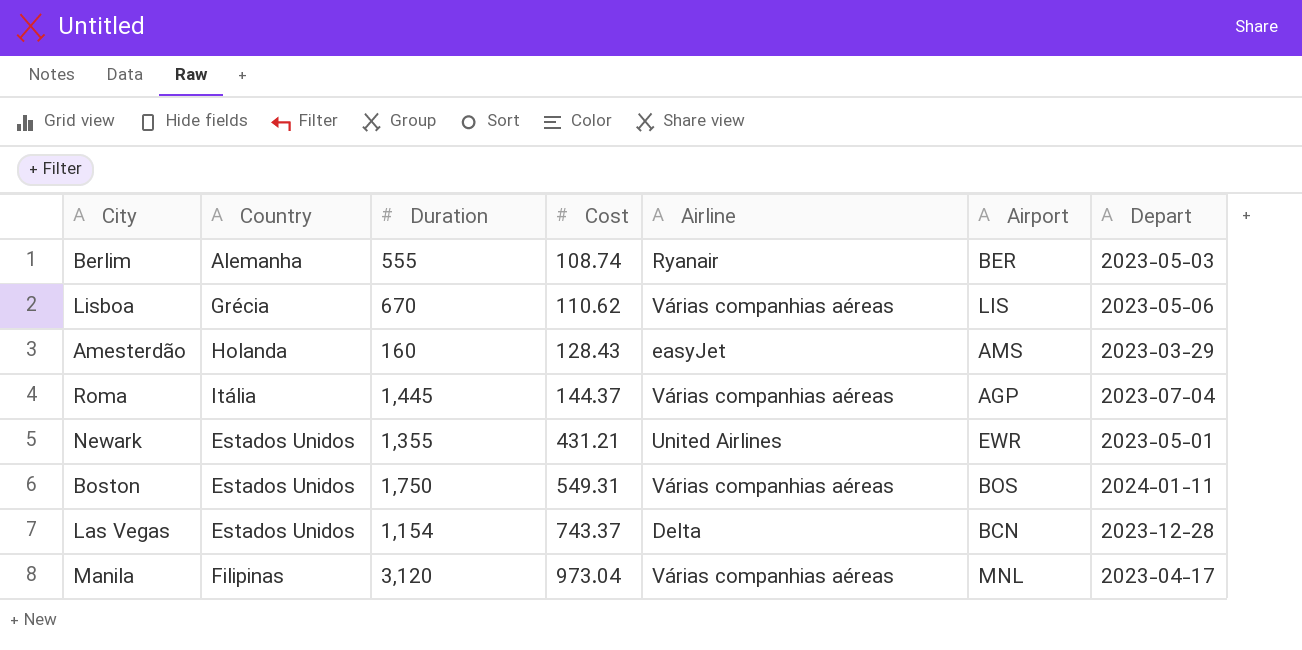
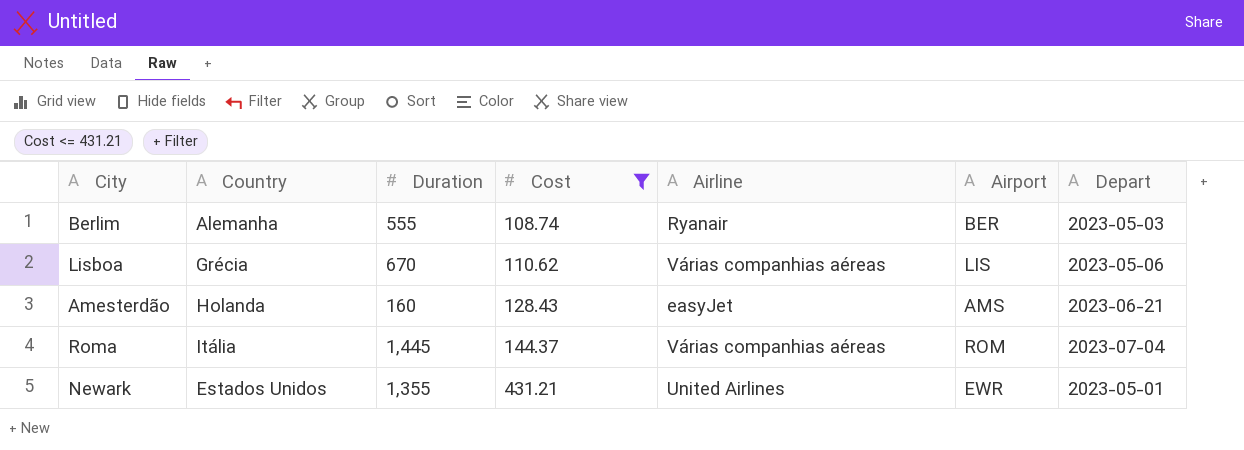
filter: none -> Cost <= 431.21
Amesterdão | Depart: 2023-03-29 -> 2023-06-21
Roma | Airport: AGP -> ROM

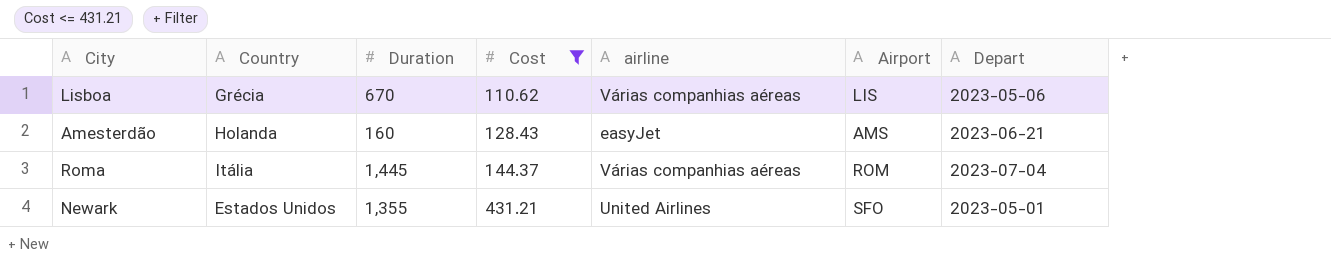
column name: Airline -> airline
row Berlim: Alemanha | 555 | 108.74 | Ryanair | BER | 2023-05-03 -> none
Newark | Airport: EWR -> SFO

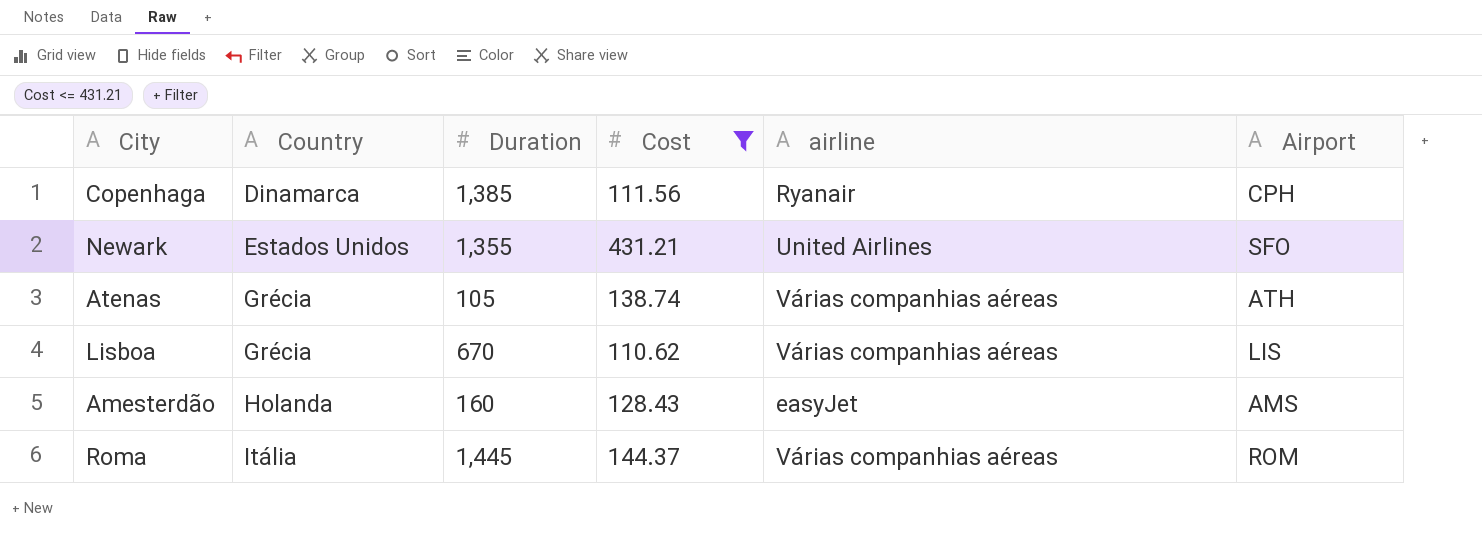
row order: Cost ascending -> Country ascending
column Depart | position: 7 -> none
row Copenhaga: none -> Dinamarca | 1,385 | 111.56 | Ryanair | CPH
row Atenas: none -> Grécia | 105 | 138.74 | Várias companhias aéreas | ATH

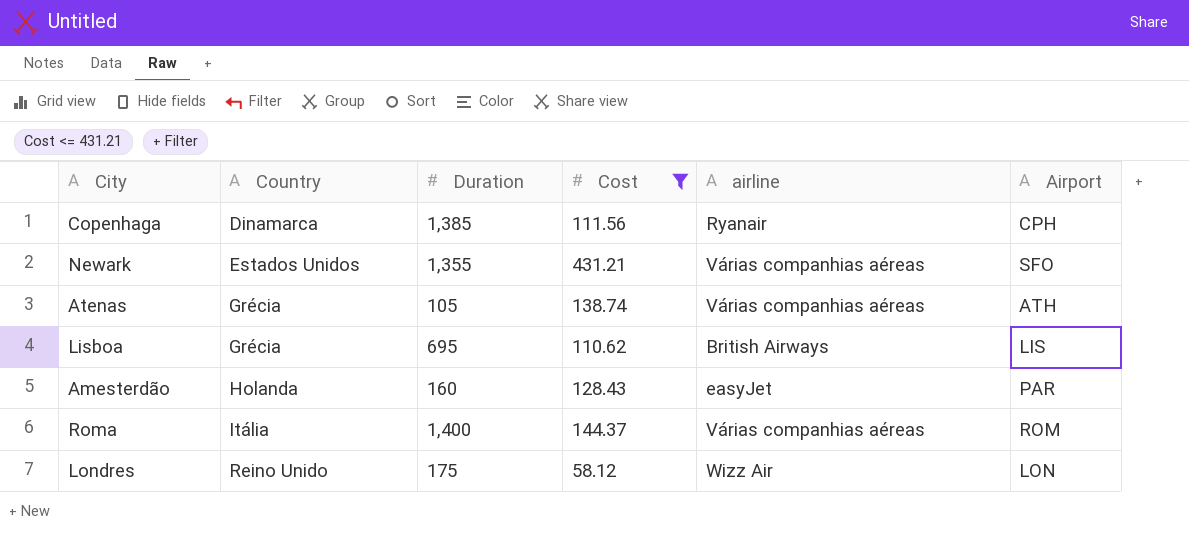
Newark | airline: United Airlines -> Várias companhias aéreas
Lisboa | Duration: 670 -> 695
Lisboa | airline: Várias companhias aéreas -> British Airways
Amesterdão | Airport: AMS -> PAR
Roma | Duration: 1,445 -> 1,400
row Londres: none -> Reino Unido | 175 | 58.12 | Wizz Air | LON

